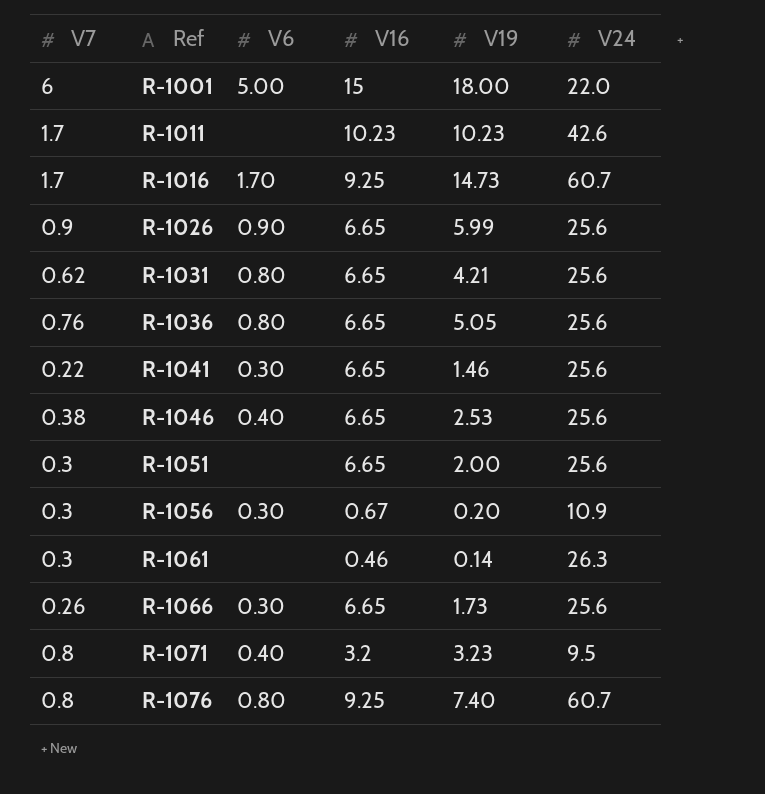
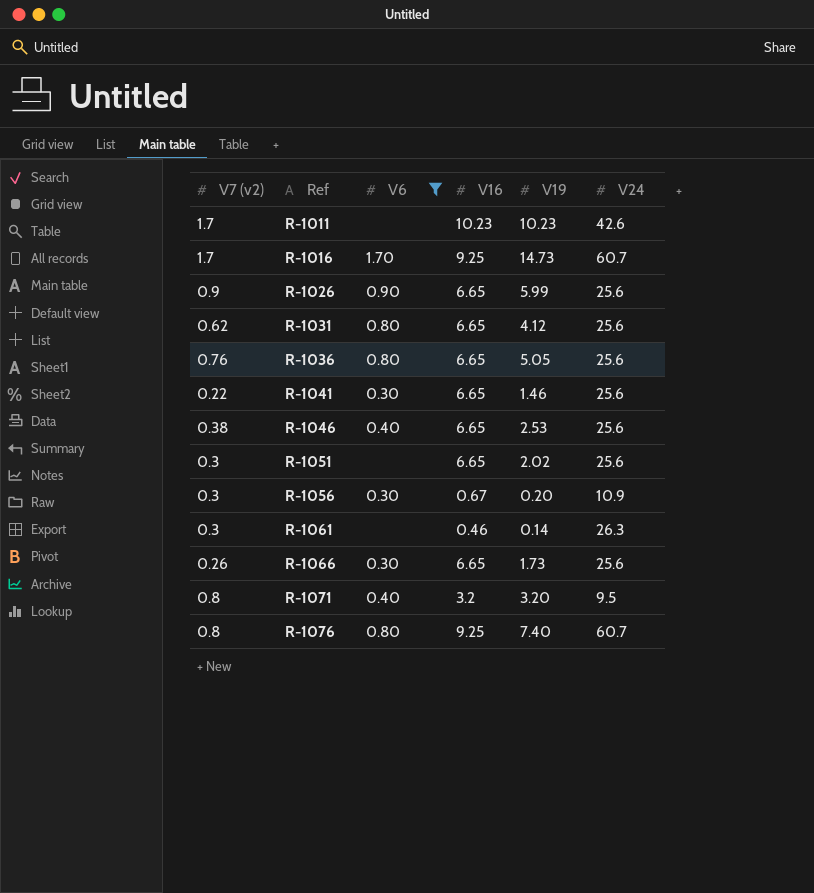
filter: none -> V6 != 5.00
column name: V7 -> V7 (v2)
R-1031 | V19: 4.21 -> 4.12
R-1051 | V19: 2.00 -> 2.02
R-1071 | V19: 3.23 -> 3.20

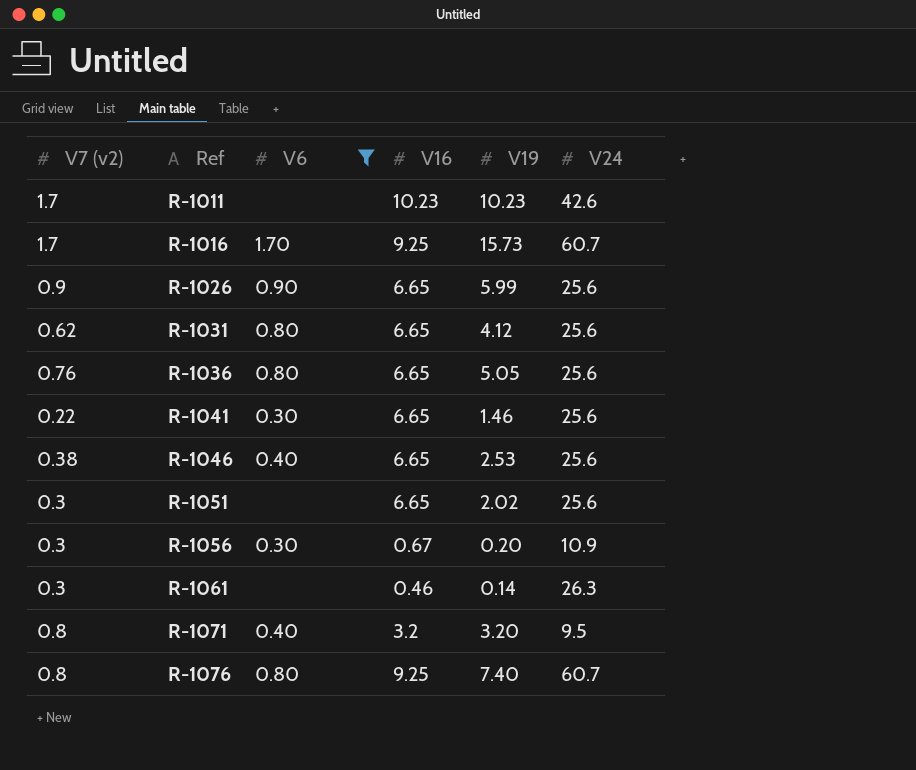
row R-1066: 0.26 | 0.30 | 6.65 | 1.73 | 25.6 -> none
R-1016 | V19: 14.73 -> 15.73

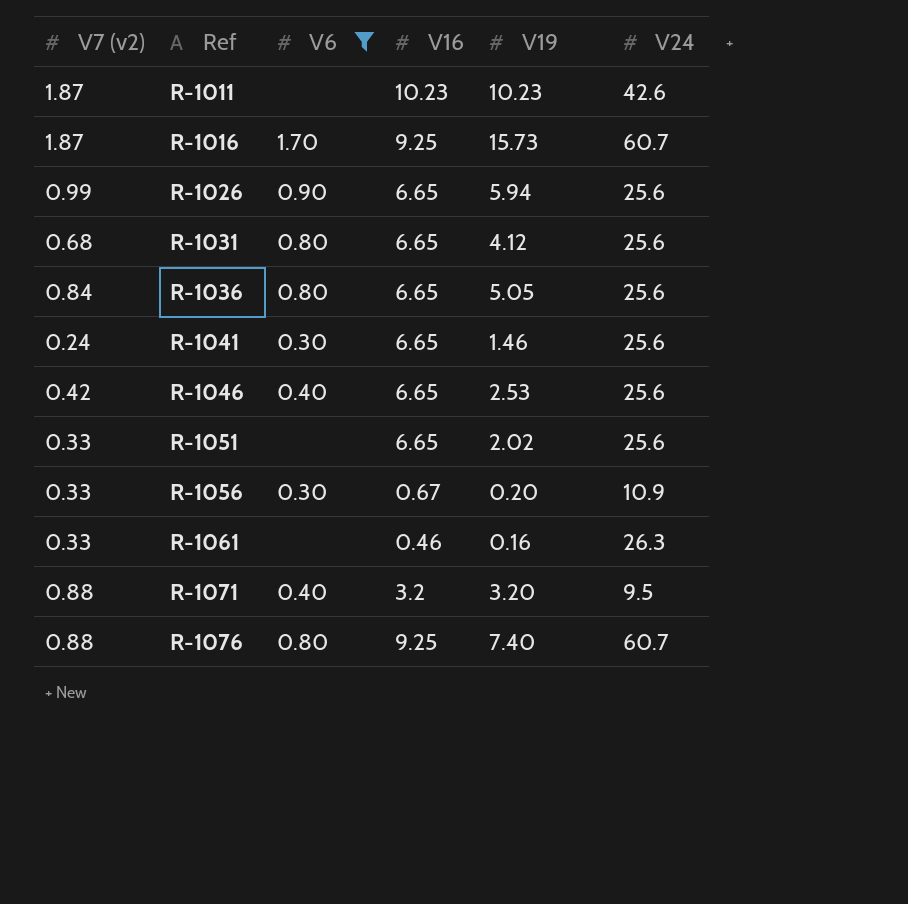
R-1011 | V7 (v2): 1.7 -> 1.87
R-1016 | V7 (v2): 1.7 -> 1.87
R-1026 | V7 (v2): 0.9 -> 0.99
R-1026 | V19: 5.99 -> 5.94
R-1031 | V7 (v2): 0.62 -> 0.68
R-1036 | V7 (v2): 0.76 -> 0.84
R-1041 | V7 (v2): 0.22 -> 0.24
R-1046 | V7 (v2): 0.38 -> 0.42
R-1051 | V7 (v2): 0.3 -> 0.33
R-1056 | V7 (v2): 0.3 -> 0.33
R-1061 | V7 (v2): 0.3 -> 0.33
R-1061 | V19: 0.14 -> 0.16
R-1071 | V7 (v2): 0.8 -> 0.88
R-1076 | V7 (v2): 0.8 -> 0.88

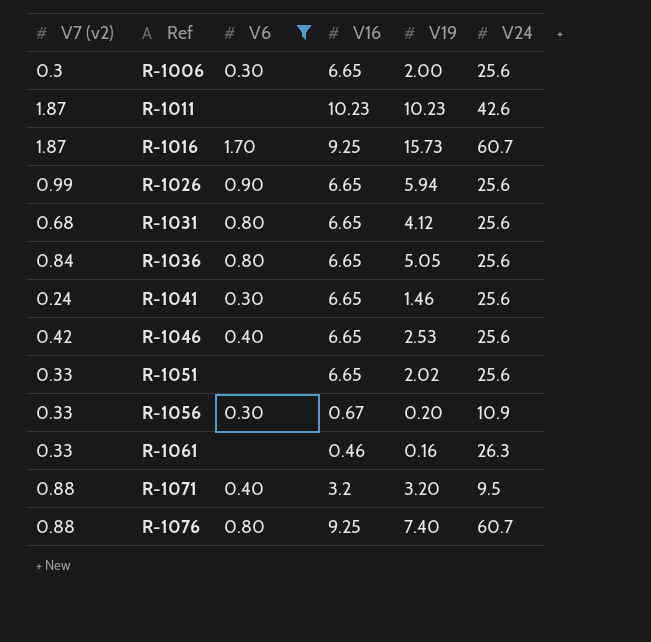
row R-1006: none -> 0.3 | 0.30 | 6.65 | 2.00 | 25.6

